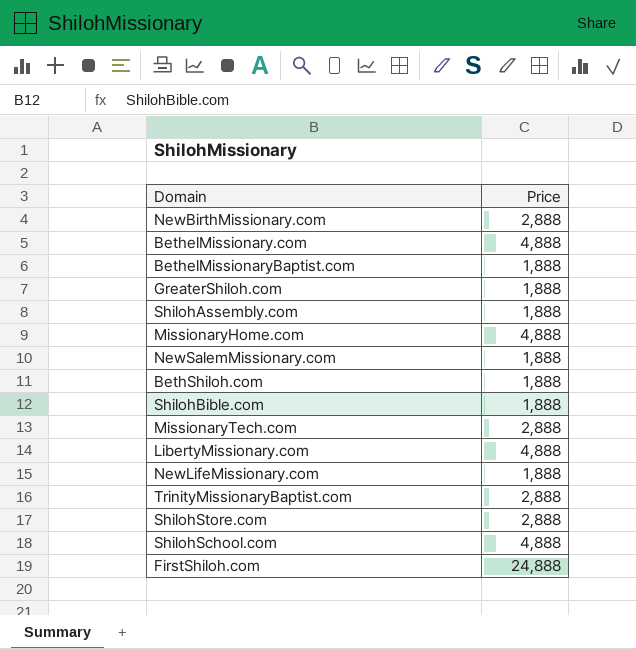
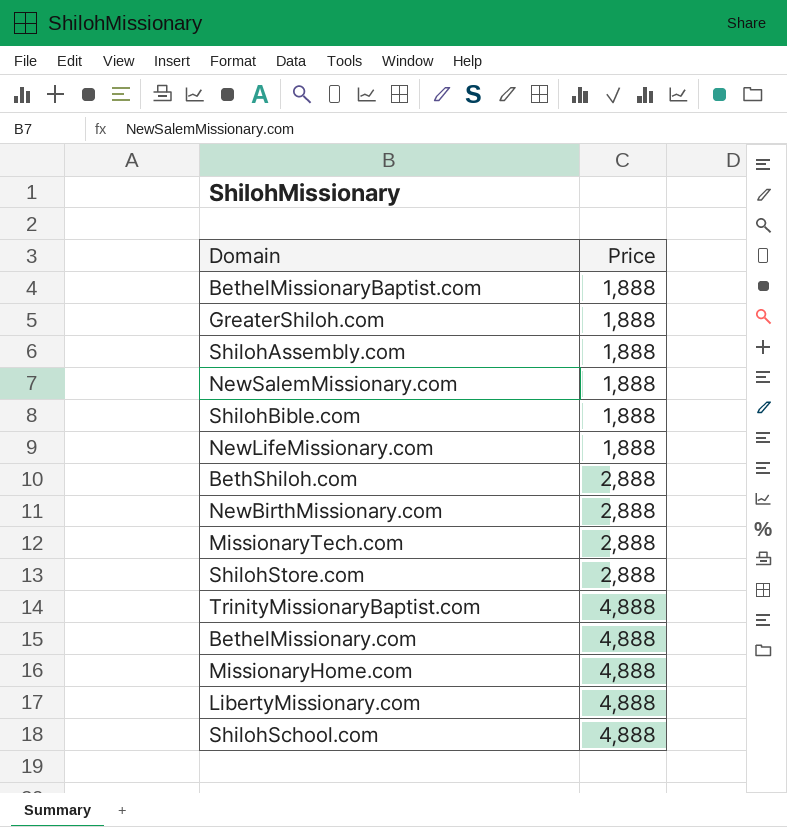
row order: none -> Price ascending
row FirstShiloh.com: 24,888 -> none
BethShiloh.com | Price: 1,888 -> 2,888
TrinityMissionaryBaptist.com | Price: 2,888 -> 4,888

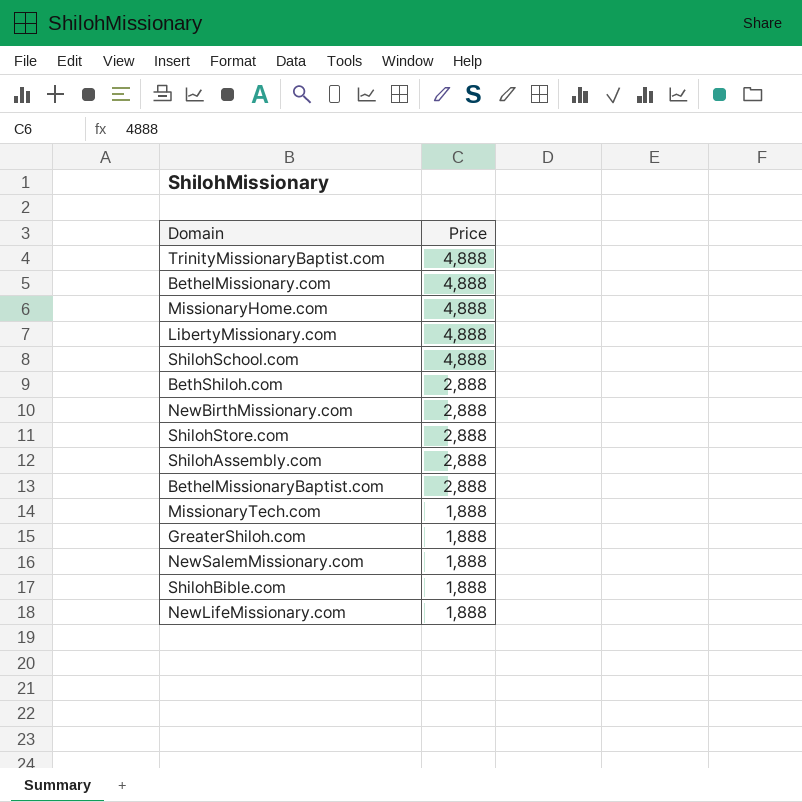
row order: Price ascending -> Price descending
ShilohAssembly.com | Price: 1,888 -> 2,888
BethelMissionaryBaptist.com | Price: 1,888 -> 2,888
MissionaryTech.com | Price: 2,888 -> 1,888

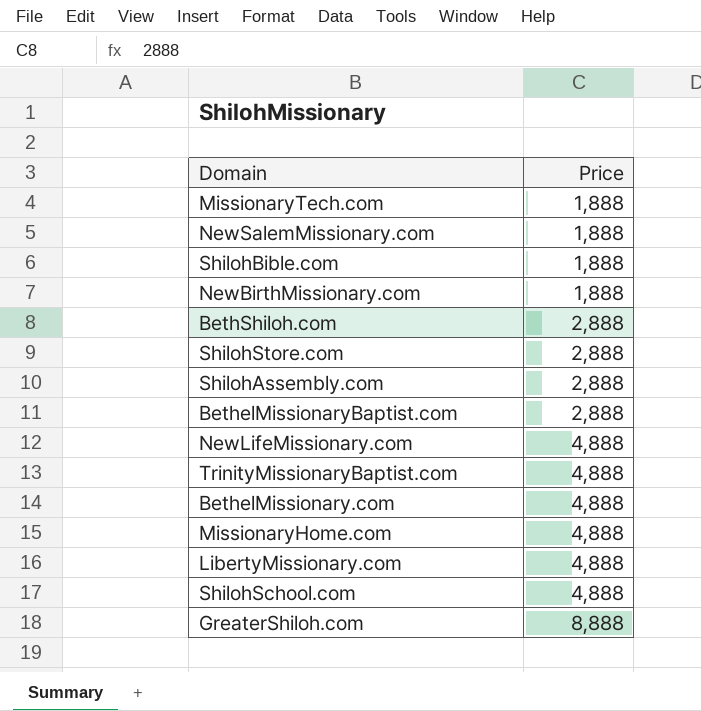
row order: Price descending -> Price ascending
NewBirthMissionary.com | Price: 2,888 -> 1,888
NewLifeMissionary.com | Price: 1,888 -> 4,888
GreaterShiloh.com | Price: 1,888 -> 8,888

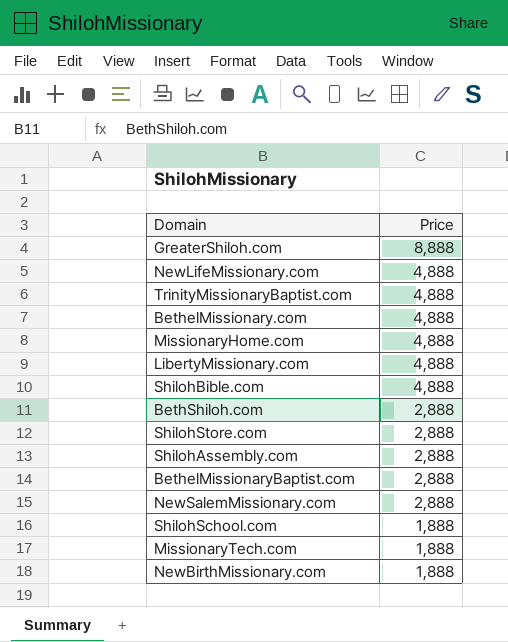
row order: Price ascending -> Price descending
ShilohBible.com | Price: 1,888 -> 4,888
NewSalemMissionary.com | Price: 1,888 -> 2,888
ShilohSchool.com | Price: 4,888 -> 1,888

